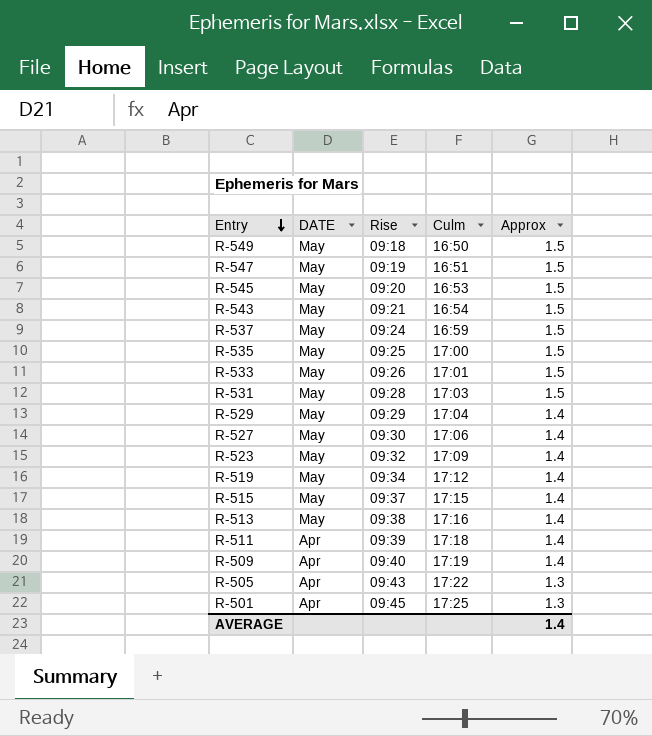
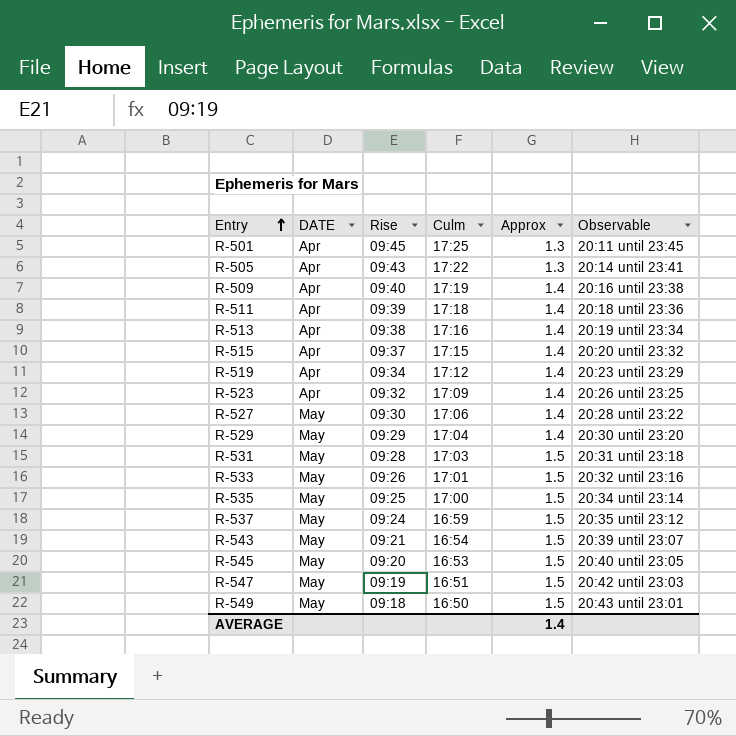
row order: Entry descending -> Entry ascending
column Observable | position: none -> 6
R-513 | DATE: May -> Apr
R-515 | DATE: May -> Apr
R-519 | DATE: May -> Apr
R-523 | DATE: May -> Apr

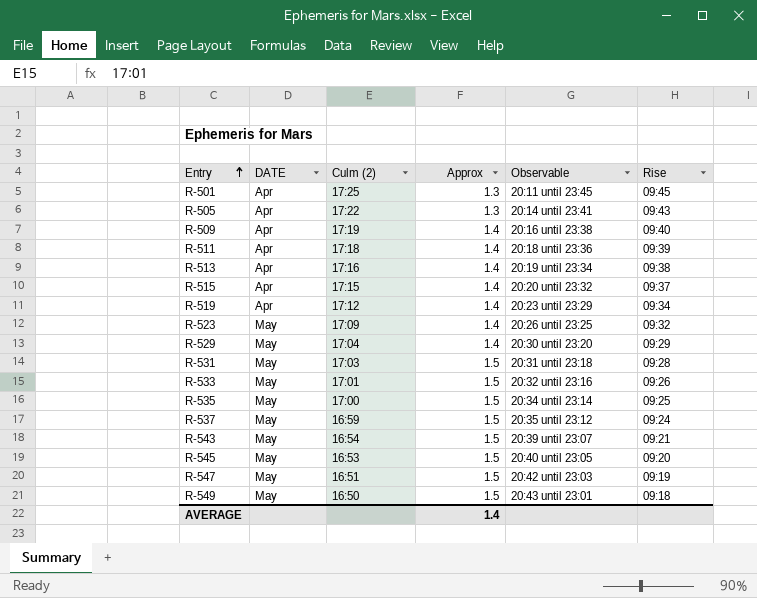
column name: Culm -> Culm (2)
column Rise | position: 3 -> 6
row R-527: May | 09:30 | 17:06 | 1.4 | 20:28 until 23:22 -> none
R-523 | DATE: Apr -> May

